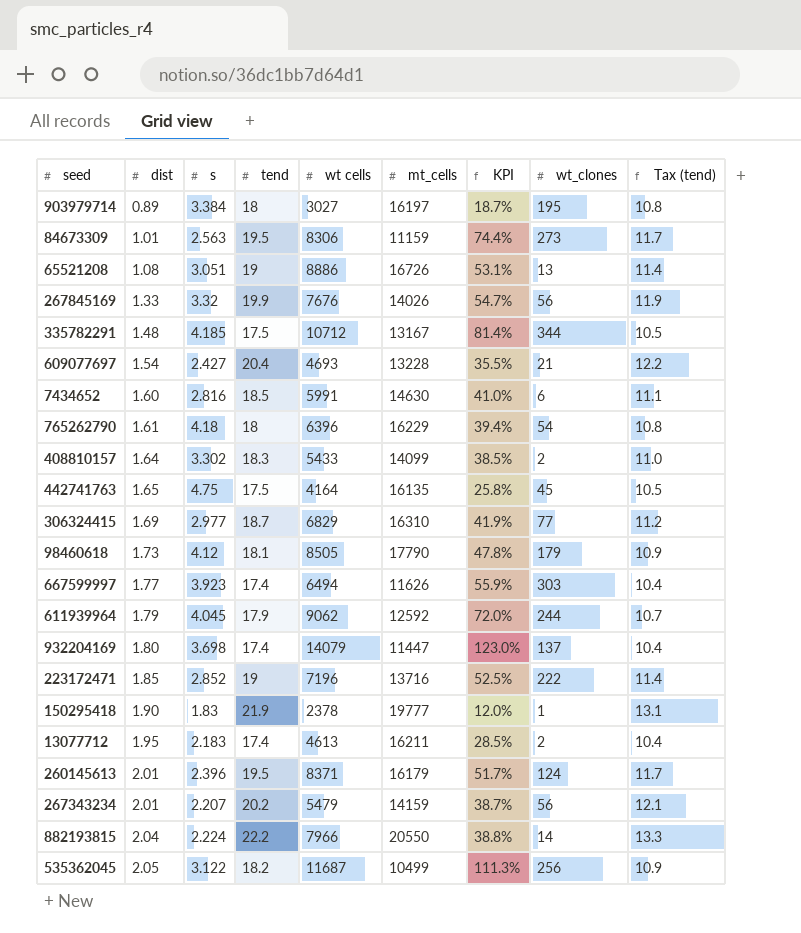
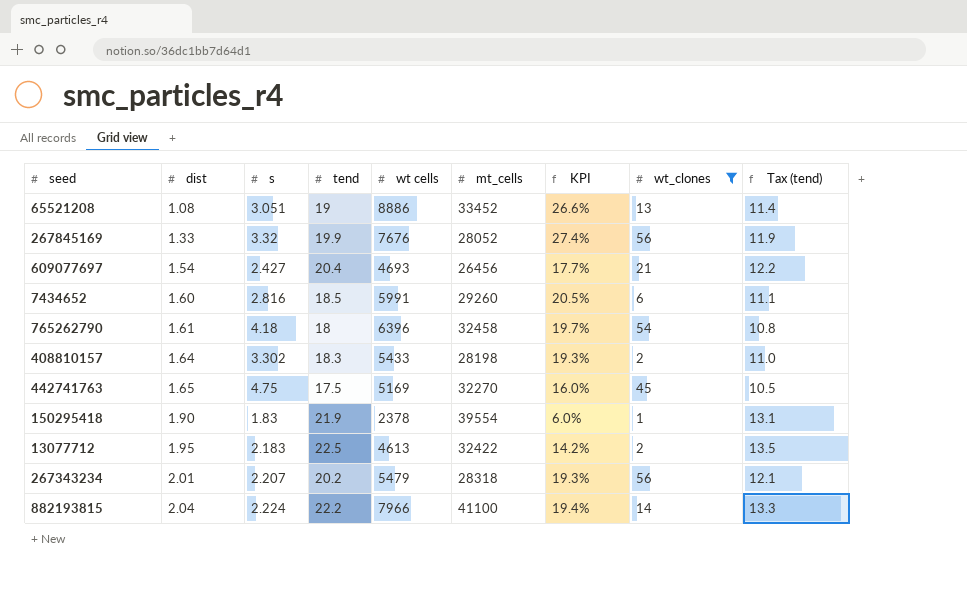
filter: none -> wt_clones <= 56
65521208 | mt_cells: 16726 -> 33452
65521208 | KPI: 53.1% -> 26.6%
267845169 | mt_cells: 14026 -> 28052
267845169 | KPI: 54.7% -> 27.4%
609077697 | mt_cells: 13228 -> 26456
609077697 | KPI: 35.5% -> 17.7%
7434652 | mt_cells: 14630 -> 29260
7434652 | KPI: 41.0% -> 20.5%
765262790 | mt_cells: 16229 -> 32458
765262790 | KPI: 39.4% -> 19.7%
408810157 | mt_cells: 14099 -> 28198
408810157 | KPI: 38.5% -> 19.3%
442741763 | wt cells: 4164 -> 5169
442741763 | mt_cells: 16135 -> 32270
442741763 | KPI: 25.8% -> 16.0%
150295418 | mt_cells: 19777 -> 39554
150295418 | KPI: 12.0% -> 6.0%
13077712 | tend: 17.4 -> 22.5
13077712 | mt_cells: 16211 -> 32422
13077712 | KPI: 28.5% -> 14.2%
13077712 | Tax (tend): 10.4 -> 13.5
267343234 | mt_cells: 14159 -> 28318
267343234 | KPI: 38.7% -> 19.3%
882193815 | mt_cells: 20550 -> 41100
882193815 | KPI: 38.8% -> 19.4%

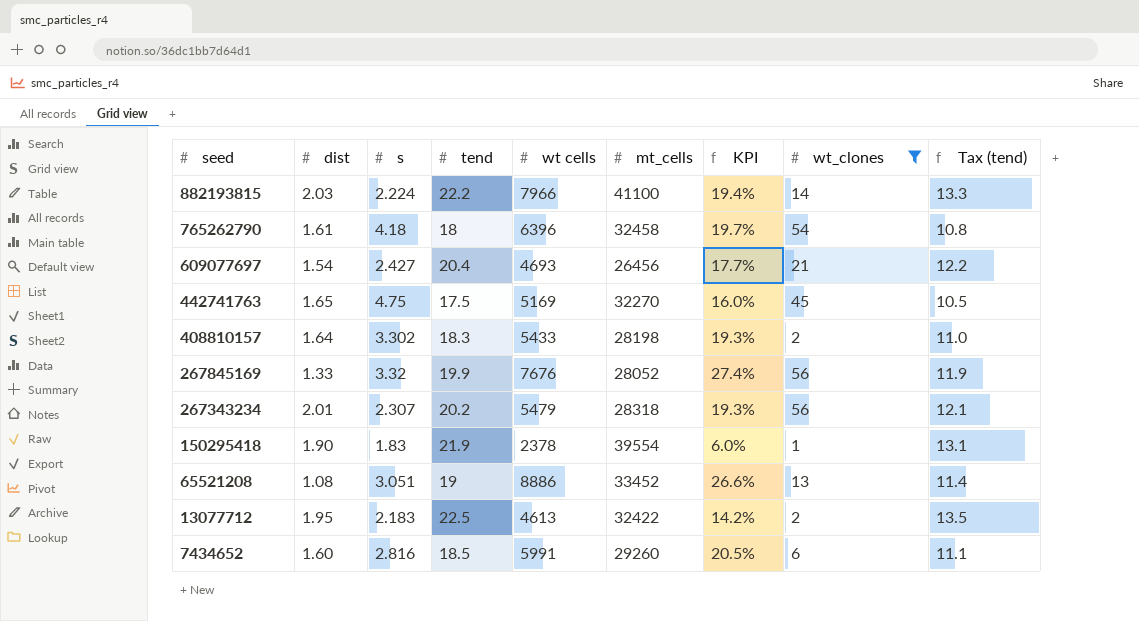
row order: dist ascending -> seed descending
882193815 | dist: 2.04 -> 2.03
267343234 | s: 2.207 -> 2.307

